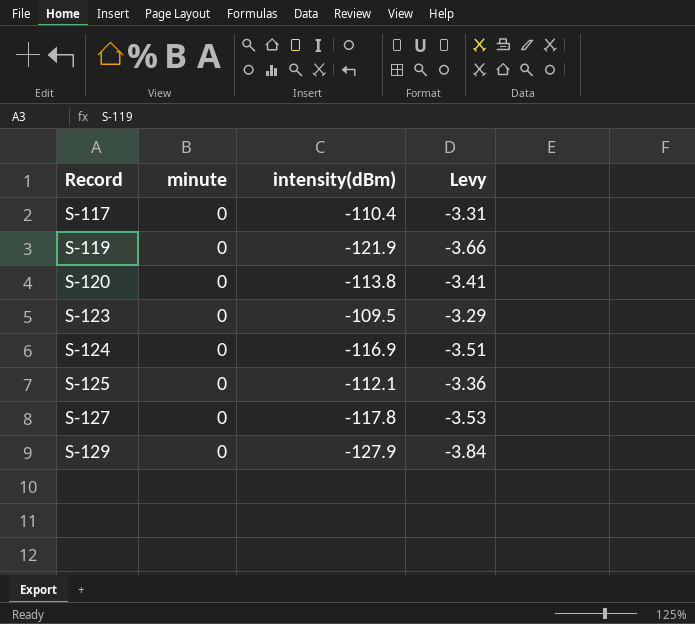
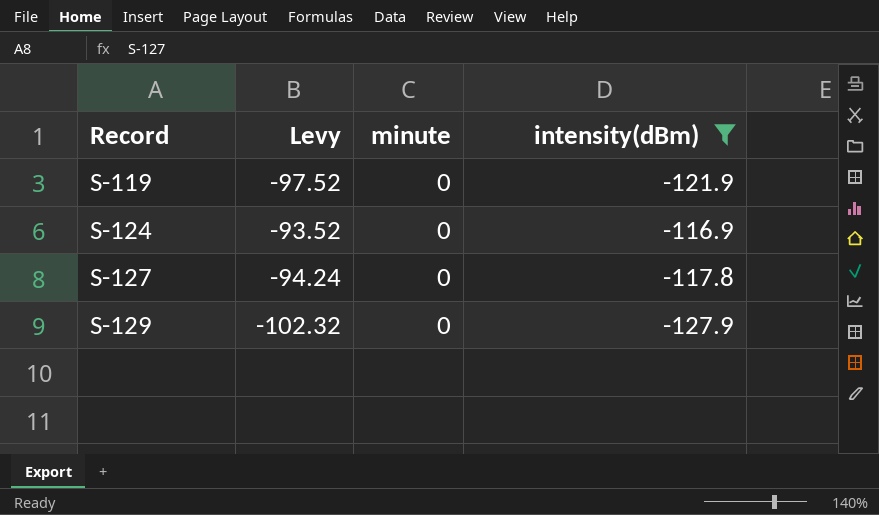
filter: none -> intensity(dBm) <= -116.9
column Levy | formula: [intensity(dBm)] * 0.03 -> [intensity(dBm)] * 0.8
column Levy | position: 4 -> 2

